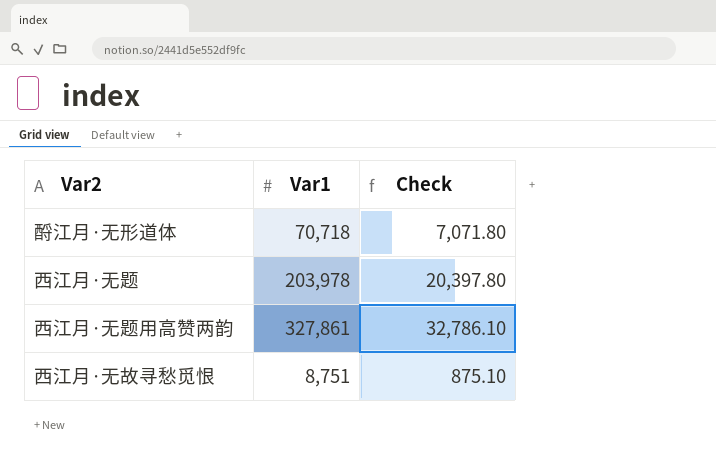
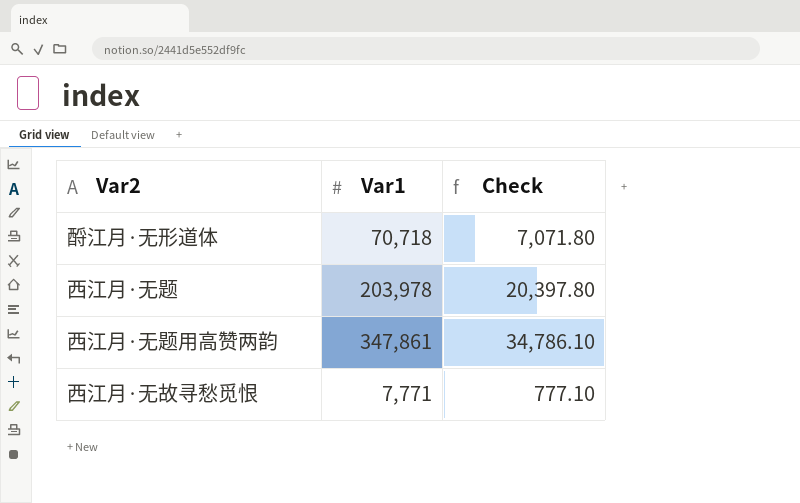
西江月·无题用高赞两韵 | Var1: 327,861 -> 347,861
西江月·无题用高赞两韵 | Check: 32,786.10 -> 34,786.10
西江月·无故寻愁觅恨 | Var1: 8,751 -> 7,771
西江月·无故寻愁觅恨 | Check: 875.10 -> 777.10

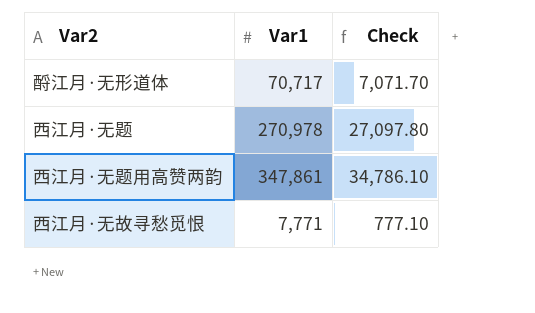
酹江月·无形道体 | Var1: 70,718 -> 70,717
酹江月·无形道体 | Check: 7,071.80 -> 7,071.70
西江月·无题 | Var1: 203,978 -> 270,978
西江月·无题 | Check: 20,397.80 -> 27,097.80

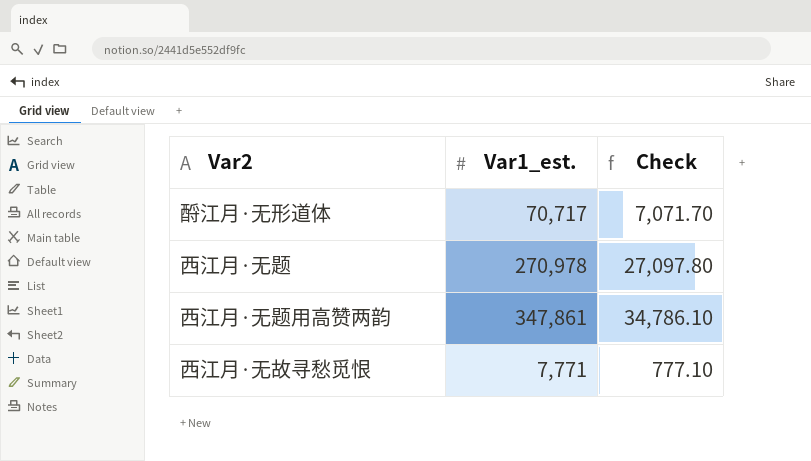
column name: Var1 -> Var1_est.

